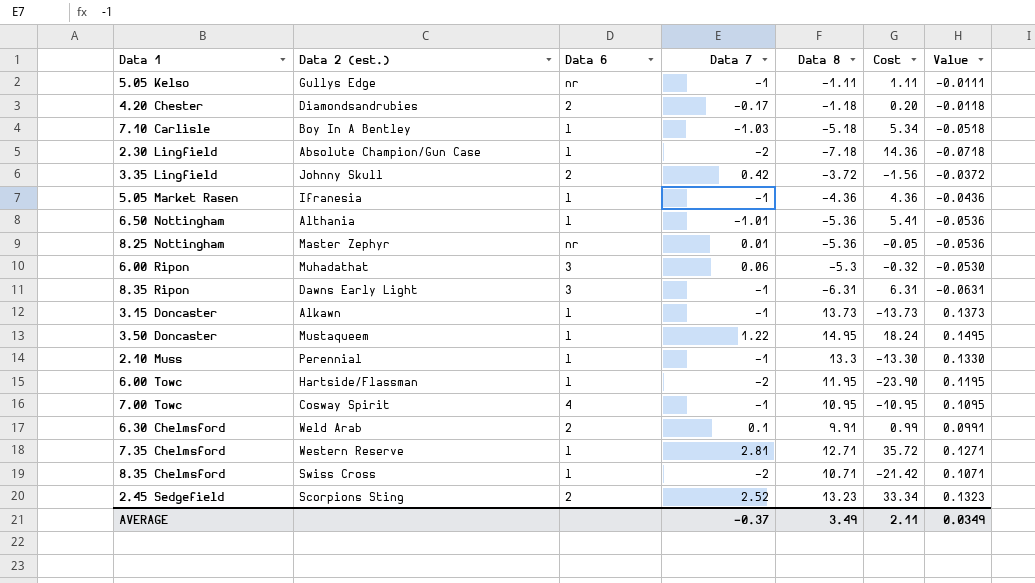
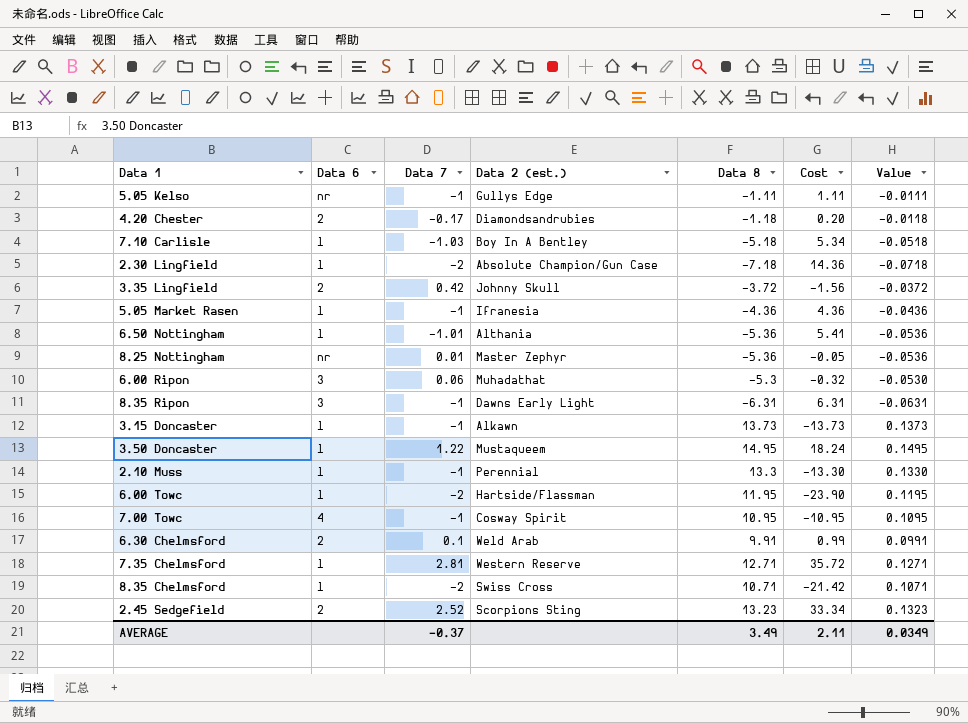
column Data 2 (est.) | position: 2 -> 4

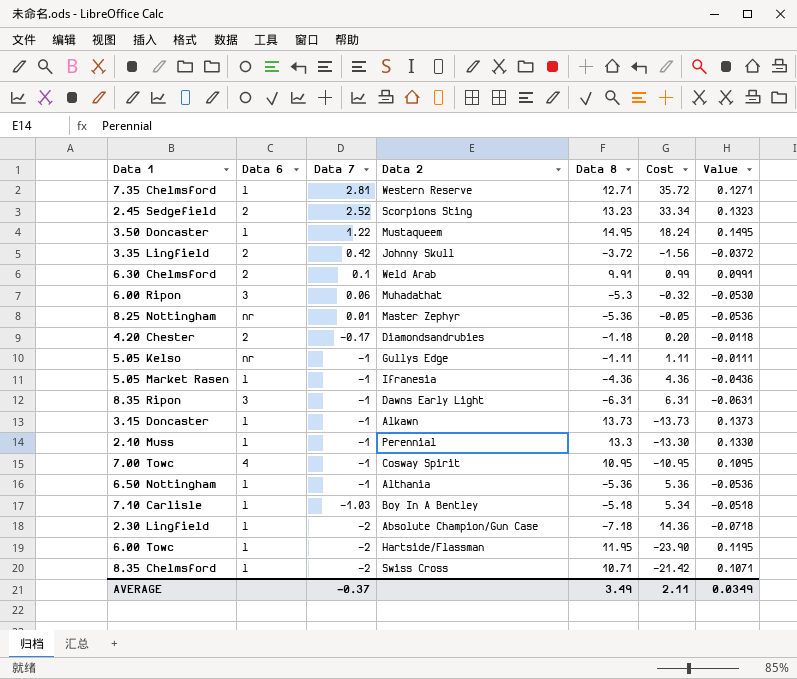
row order: none -> Data 7 descending
column name: Data 2 (est.) -> Data 2
6.50 Nottingham | Data 7: -1.01 -> -1
6.50 Nottingham | Cost: 5.41 -> 5.36

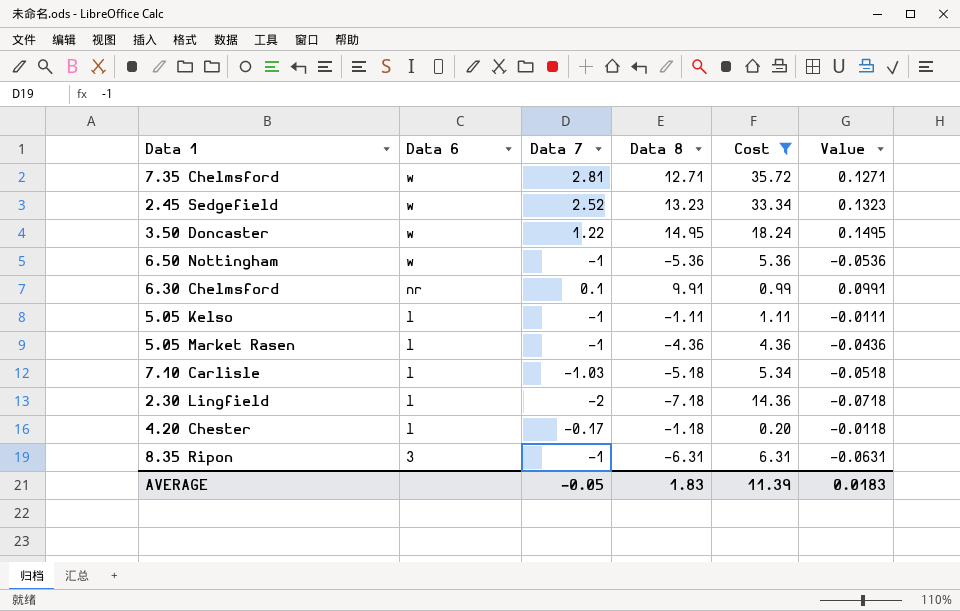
filter: none -> Cost >= 0.20
row order: Data 7 descending -> Data 6 descending
column Data 2 | position: 4 -> none
7.35 Chelmsford | Data 6: l -> w
2.45 Sedgefield | Data 6: 2 -> w
3.50 Doncaster | Data 6: l -> w
6.50 Nottingham | Data 6: l -> w
6.30 Chelmsford | Data 6: 2 -> nr
5.05 Kelso | Data 6: nr -> l
4.20 Chester | Data 6: 2 -> l
AVERAGE | Data 7: -0.37 -> -0.05
AVERAGE | Data 8: 3.49 -> 1.83
AVERAGE | Cost: 2.11 -> 11.39
AVERAGE | Value: 0.0349 -> 0.0183

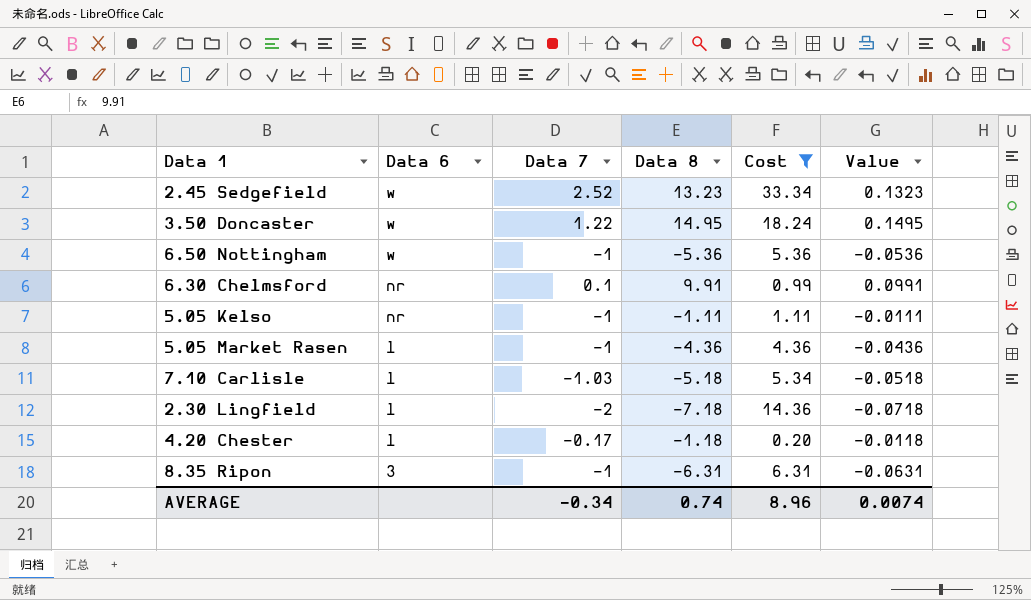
row 7.35 Chelmsford: w | 2.81 | 12.71 | 35.72 | 0.1271 -> none
5.05 Kelso | Data 6: l -> nr
AVERAGE | Data 7: -0.05 -> -0.34
AVERAGE | Data 8: 1.83 -> 0.74
AVERAGE | Cost: 11.39 -> 8.96
AVERAGE | Value: 0.0183 -> 0.0074

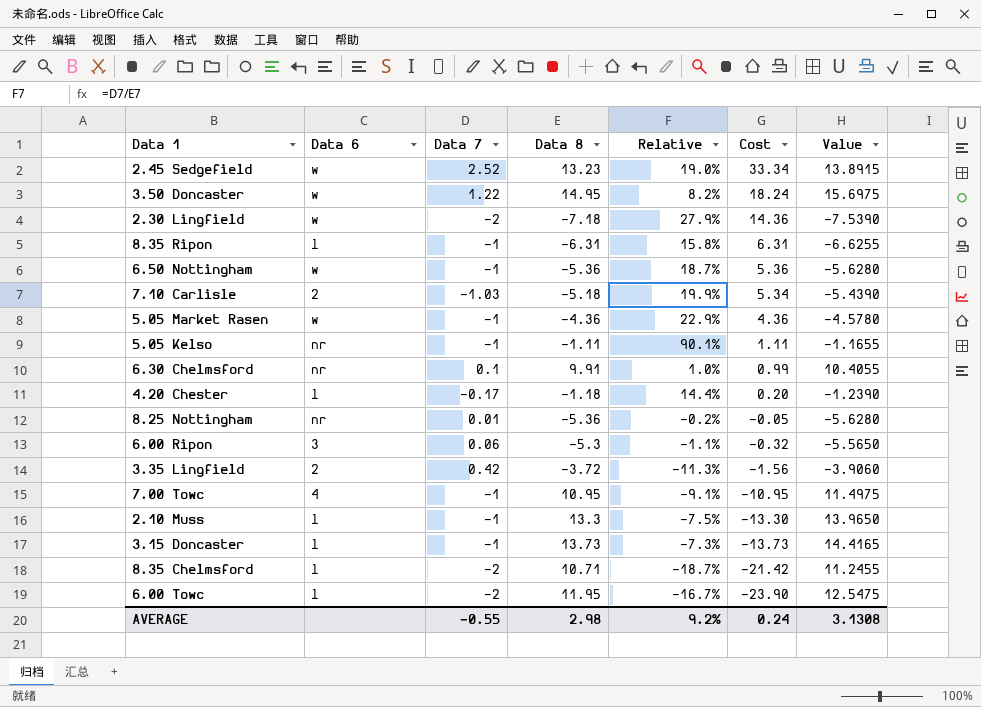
filter: Cost >= 0.20 -> none
row order: Data 6 descending -> Cost descending
column Relative | formula: none -> [Data 7] / [Data 8]
column Value | formula: [Data 8] * 0.01 -> [Data 8] * 1.05
2.30 Lingfield | Data 6: l -> w
8.35 Ripon | Data 6: 3 -> l
7.10 Carlisle | Data 6: l -> 2
5.05 Market Rasen | Data 6: l -> w
AVERAGE | Data 7: -0.34 -> -0.55
AVERAGE | Data 8: 0.74 -> 2.98
AVERAGE | Cost: 8.96 -> 0.24
AVERAGE | Value: 0.0074 -> 3.1308

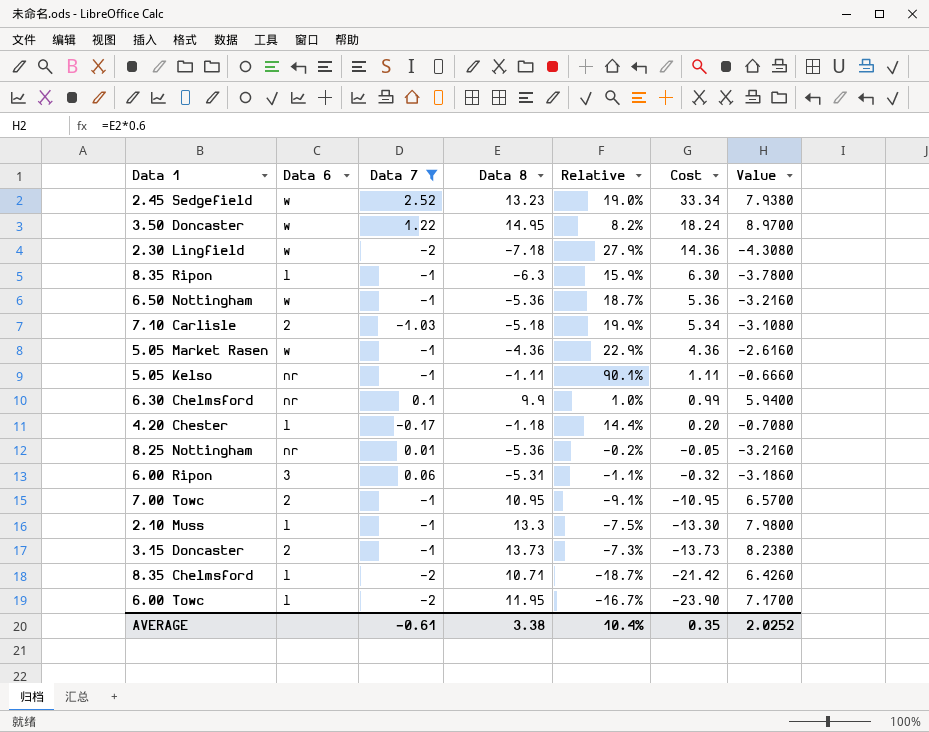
filter: none -> Data 7 != 0.42
column Value | formula: [Data 8] * 1.05 -> [Data 8] * 0.6
8.35 Ripon | Data 8: -6.31 -> -6.3
8.35 Ripon | Relative: 15.8% -> 15.9%
8.35 Ripon | Cost: 6.31 -> 6.30
6.30 Chelmsford | Data 8: 9.91 -> 9.9
6.00 Ripon | Data 8: -5.3 -> -5.31
7.00 Towc | Data 6: 4 -> 2
3.15 Doncaster | Data 6: l -> 2
AVERAGE | Data 7: -0.55 -> -0.61
AVERAGE | Data 8: 2.98 -> 3.38
AVERAGE | Relative: 9.2% -> 10.4%
AVERAGE | Cost: 0.24 -> 0.35
AVERAGE | Value: 3.1308 -> 2.0252

